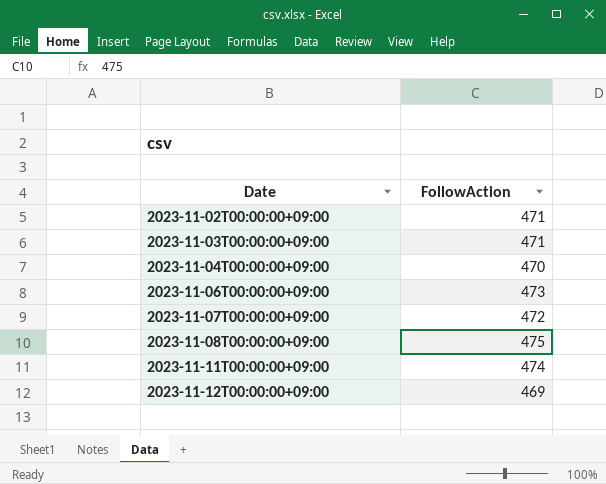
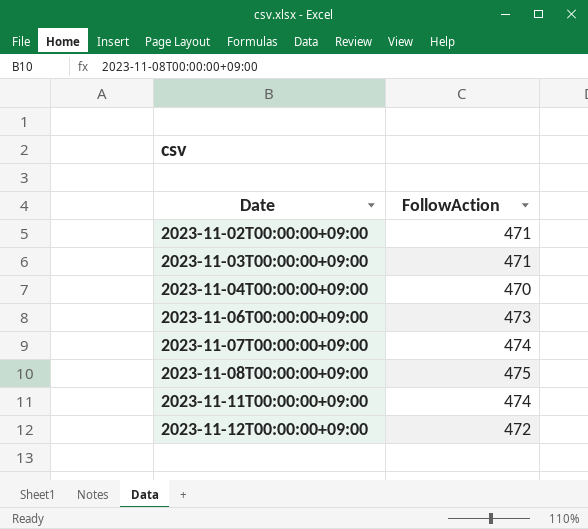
2023-11-07T00:00:00+09:00 | FollowAction: 472 -> 474
2023-11-12T00:00:00+09:00 | FollowAction: 469 -> 472

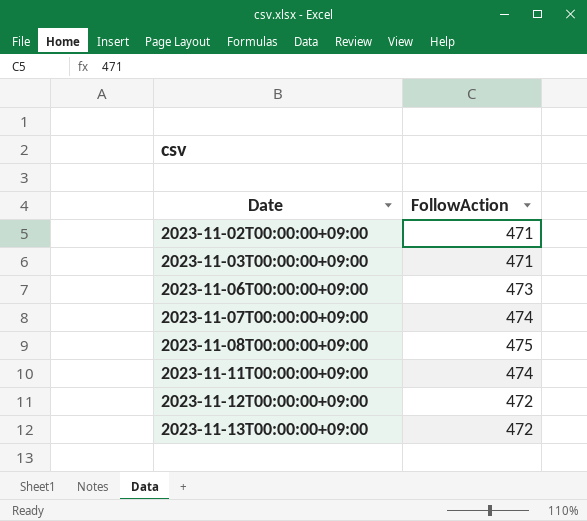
row 2023-11-04T00:00:00+09:00: 470 -> none
row 2023-11-13T00:00:00+09:00: none -> 472

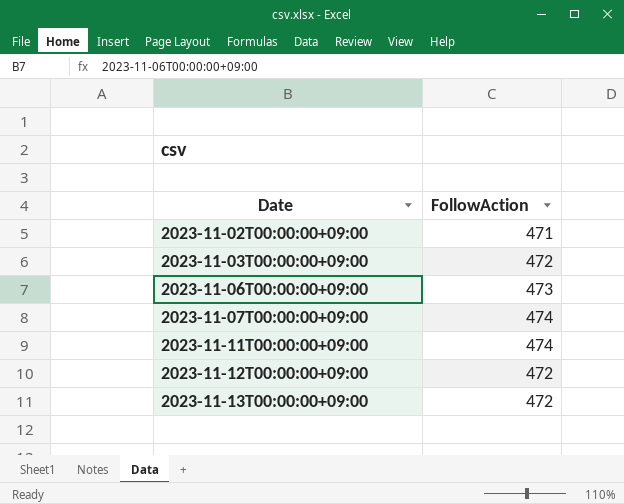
row 2023-11-08T00:00:00+09:00: 475 -> none
2023-11-03T00:00:00+09:00 | FollowAction: 471 -> 472

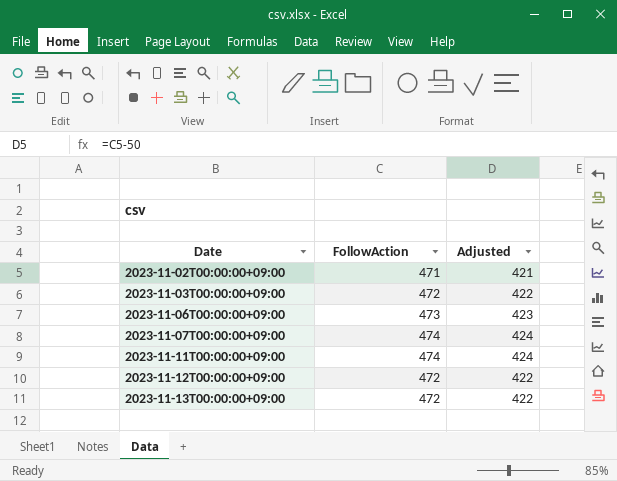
column Adjusted | formula: none -> [FollowAction] - 50

